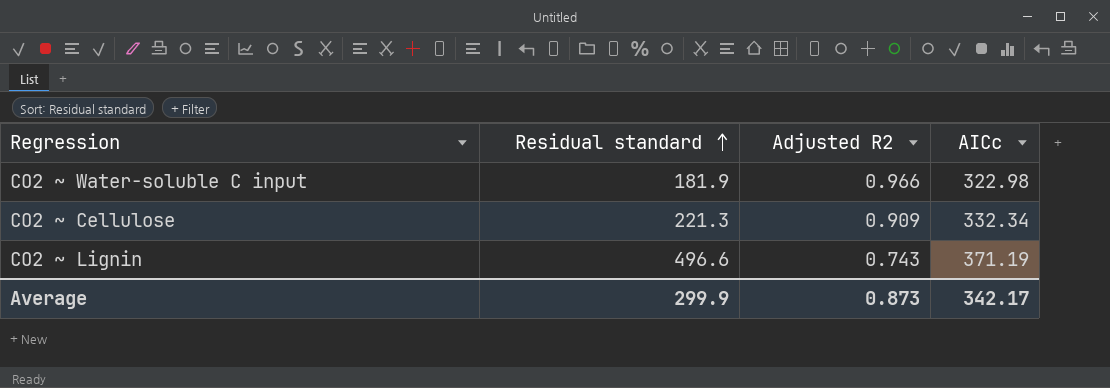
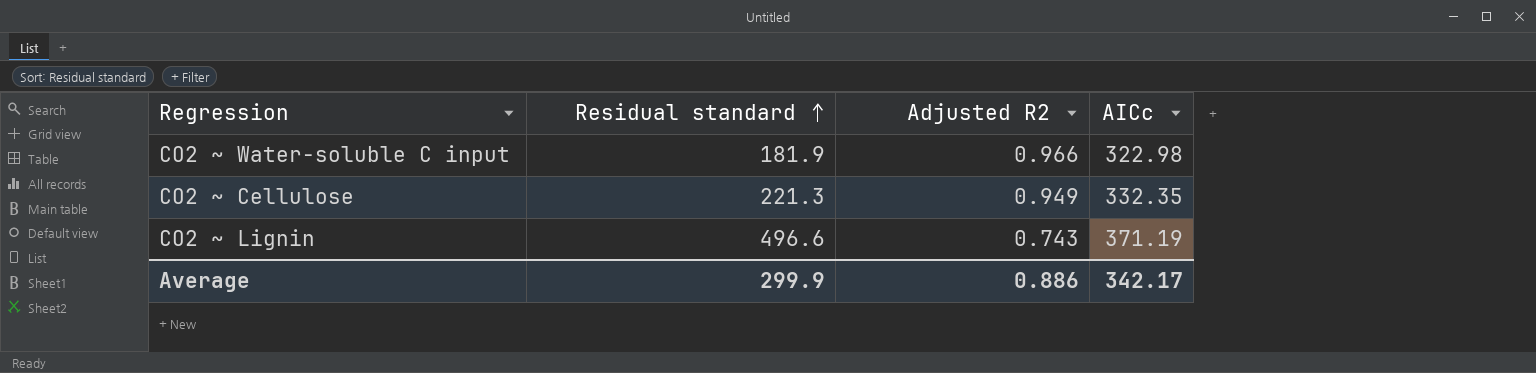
CO2 ∼ Cellulose | Adjusted R2: 0.909 -> 0.949
CO2 ∼ Cellulose | AICc: 332.34 -> 332.35
Average | Adjusted R2: 0.873 -> 0.886

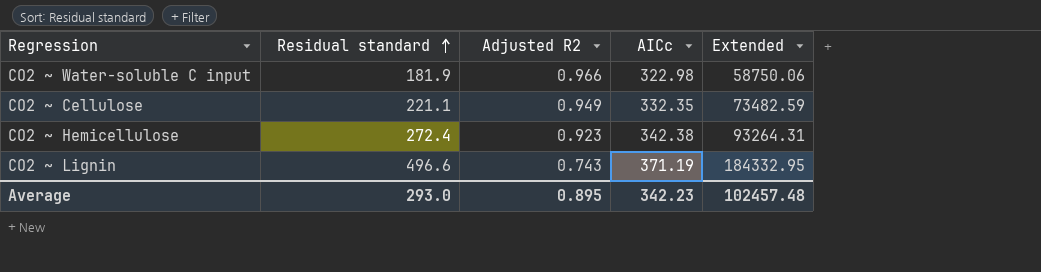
column Extended | formula: none -> [Residual standard] * [AICc]
CO2 ∼ Cellulose | Residual standard: 221.3 -> 221.1
row CO2 ∼ Hemicellulose: none -> 272.4 | 0.923 | 342.38 | 93264.31
Average | Residual standard: 299.9 -> 293.0
Average | Adjusted R2: 0.886 -> 0.895
Average | AICc: 342.17 -> 342.23

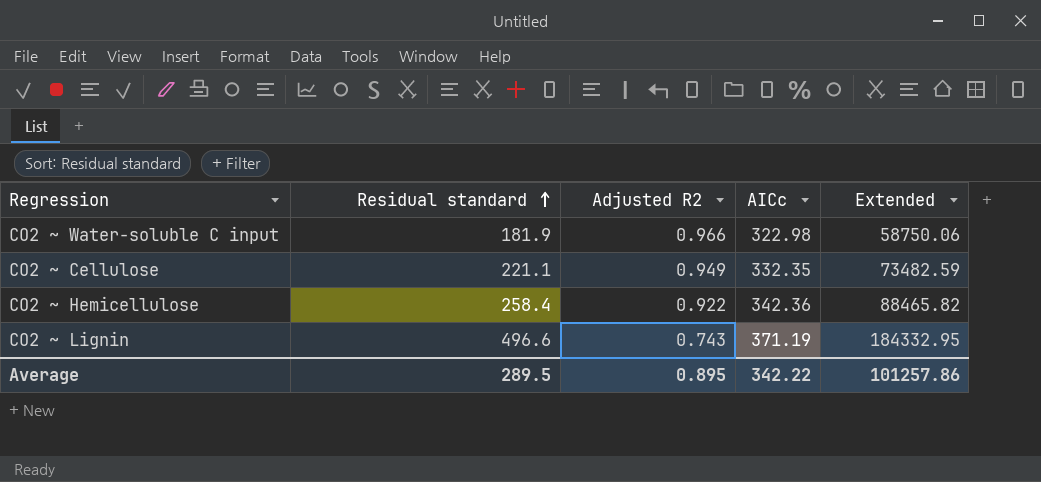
CO2 ∼ Hemicellulose | Residual standard: 272.4 -> 258.4
CO2 ∼ Hemicellulose | Adjusted R2: 0.923 -> 0.922
CO2 ∼ Hemicellulose | AICc: 342.38 -> 342.36
CO2 ∼ Hemicellulose | Extended: 93264.31 -> 88465.82
Average | Residual standard: 293.0 -> 289.5
Average | AICc: 342.23 -> 342.22
Average | Extended: 102457.48 -> 101257.86

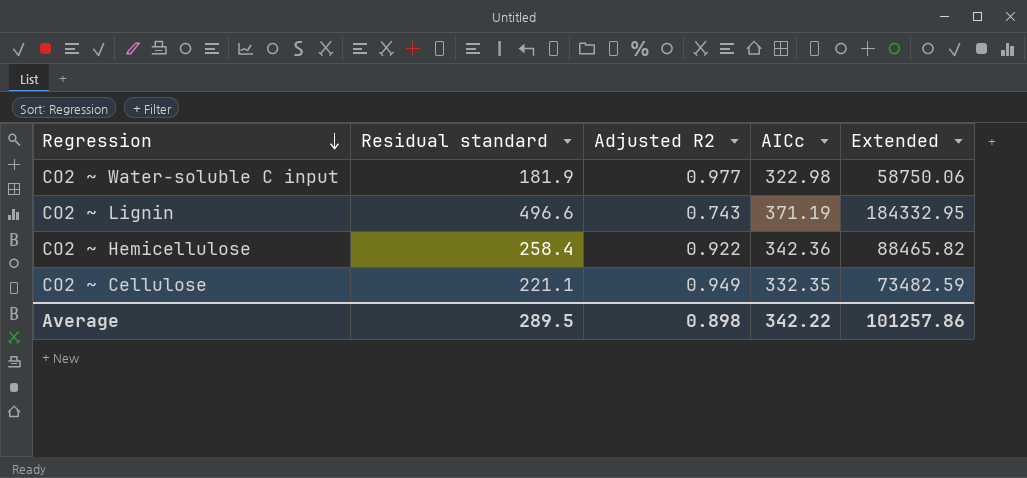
row order: Residual standard ascending -> Regression descending
CO2 ∼ Water-soluble C input | Adjusted R2: 0.966 -> 0.977
Average | Adjusted R2: 0.895 -> 0.898

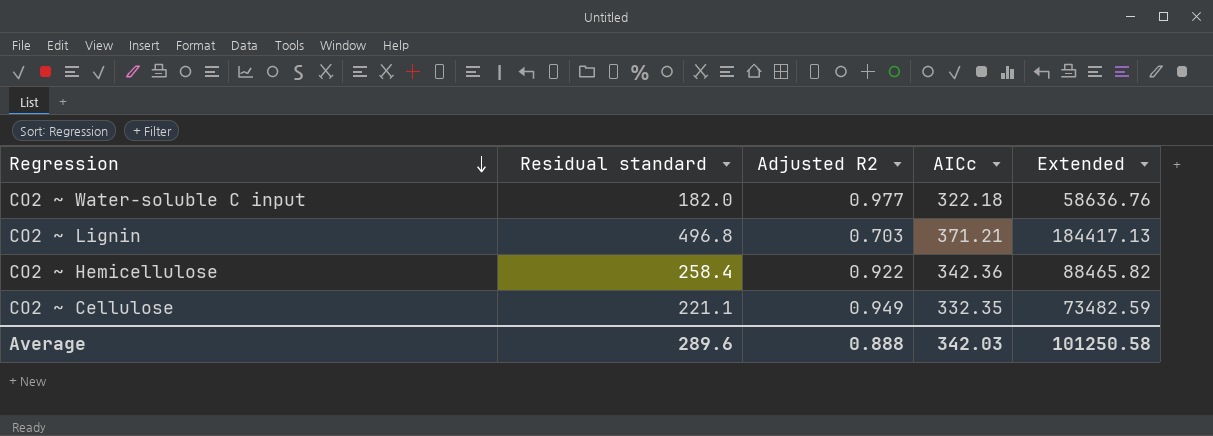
CO2 ∼ Water-soluble C input | Residual standard: 181.9 -> 182.0
CO2 ∼ Water-soluble C input | AICc: 322.98 -> 322.18
CO2 ∼ Water-soluble C input | Extended: 58750.06 -> 58636.76
CO2 ∼ Lignin | Residual standard: 496.6 -> 496.8
CO2 ∼ Lignin | Adjusted R2: 0.743 -> 0.703
CO2 ∼ Lignin | AICc: 371.19 -> 371.21
CO2 ∼ Lignin | Extended: 184332.95 -> 184417.13
Average | Residual standard: 289.5 -> 289.6
Average | Adjusted R2: 0.898 -> 0.888
Average | AICc: 342.22 -> 342.03
Average | Extended: 101257.86 -> 101250.58

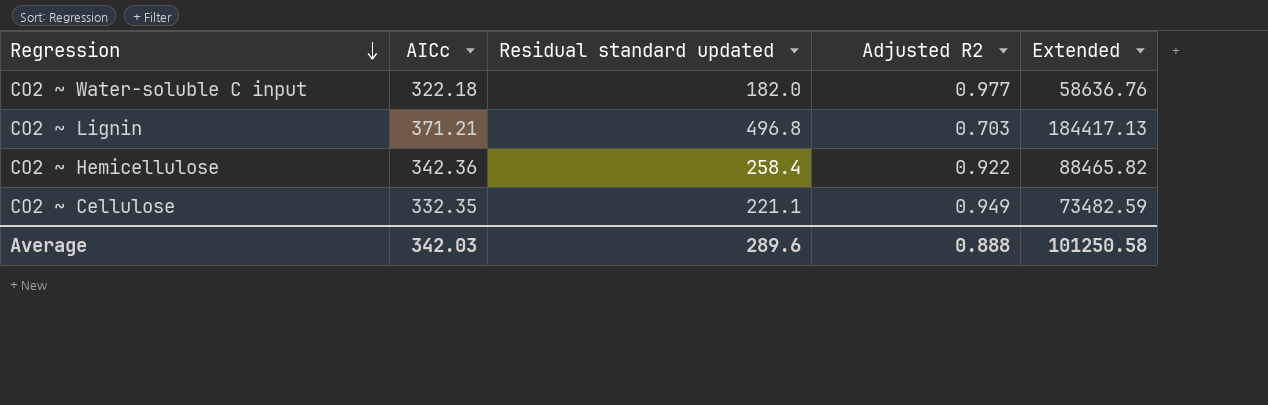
column AICc | position: 4 -> 2
column name: Residual standard -> Residual standard updated

